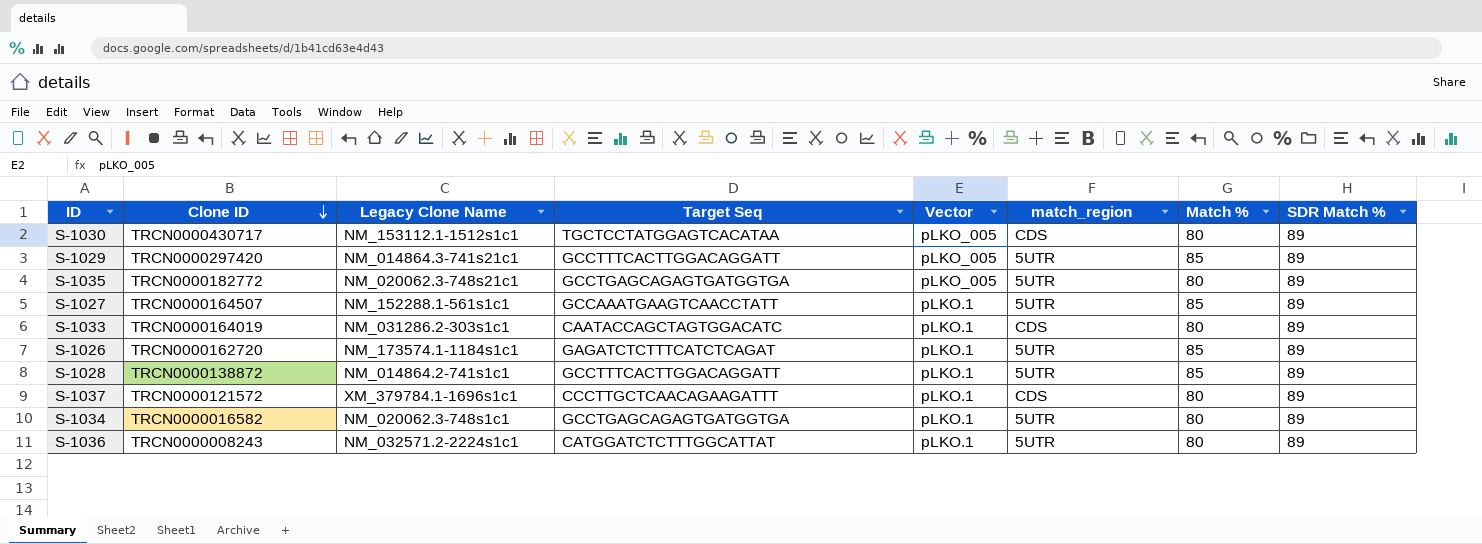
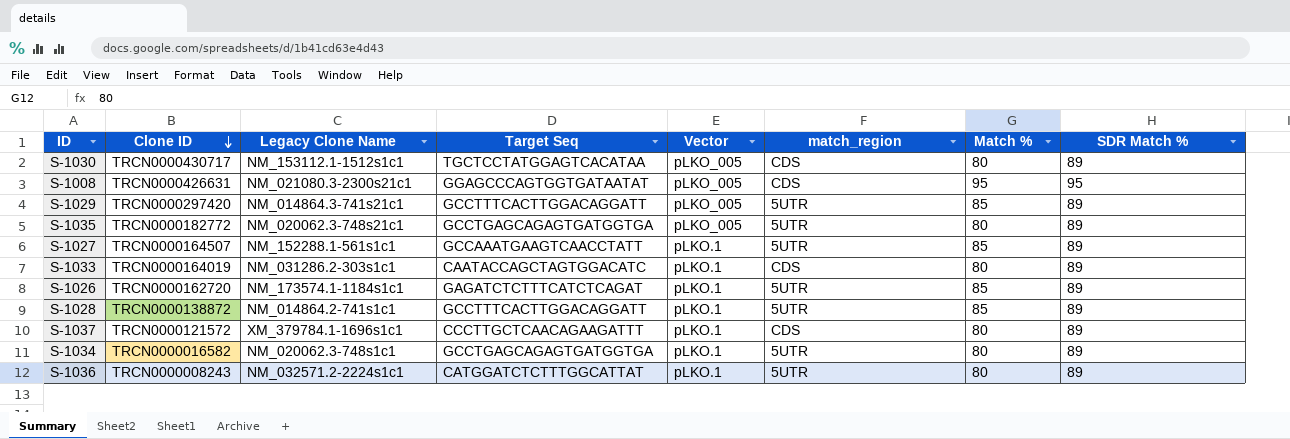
row S-1008: none -> TRCN0000426631 | NM_021080.3-2300s21c1 | GGAGCCCAGTGGTGATAATAT | pLKO_005 | CDS | 95 | 95

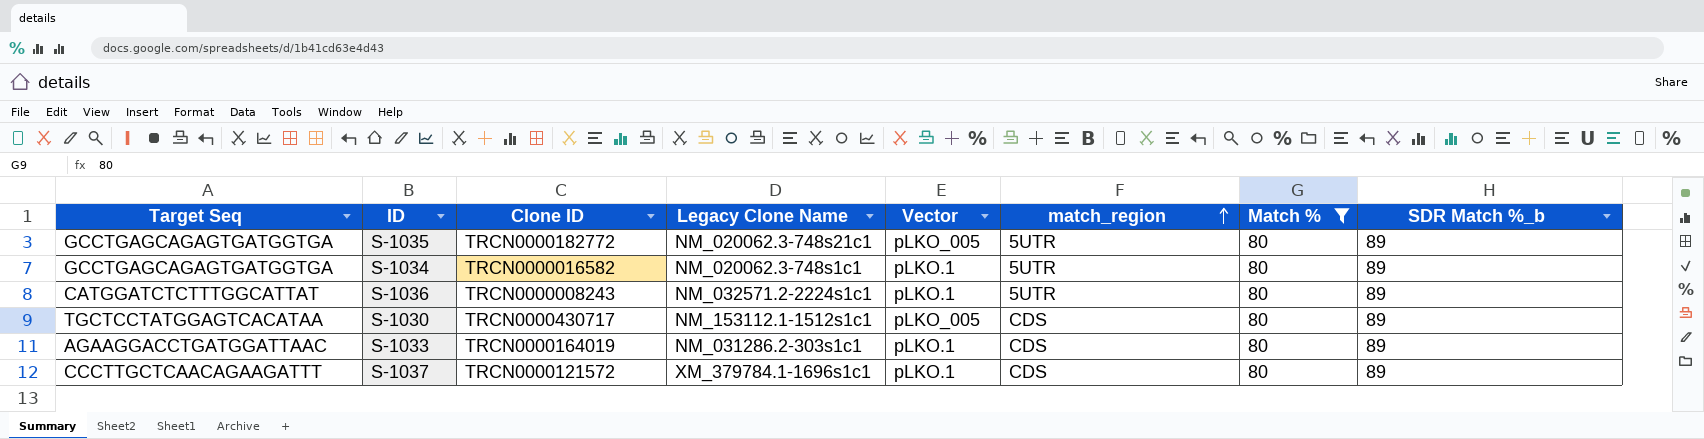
filter: none -> Match % = 80
row order: Clone ID descending -> match_region ascending
column Target Seq | position: 4 -> 1
column name: SDR Match % -> SDR Match %_b
S-1033 | Target Seq: CAATACCAGCTAGTGGACATC -> AGAAGGACCTGATGGATTAAC

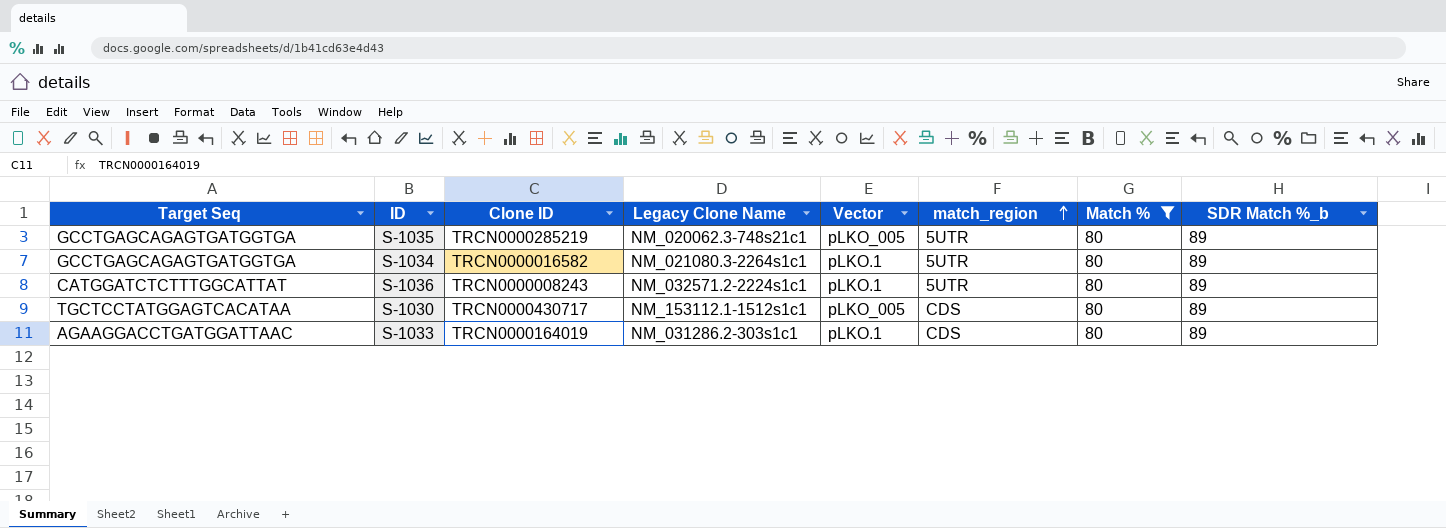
row S-1037: CCCTTGCTCAACAGAAGATTT | TRCN0000121572 | XM_379784.1-1696s1c1 | pLKO.1 | CDS | 80 | 89 -> none
S-1035 | Clone ID: TRCN0000182772 -> TRCN0000285219
S-1034 | Legacy Clone Name: NM_020062.3-748s1c1 -> NM_021080.3-2264s1c1

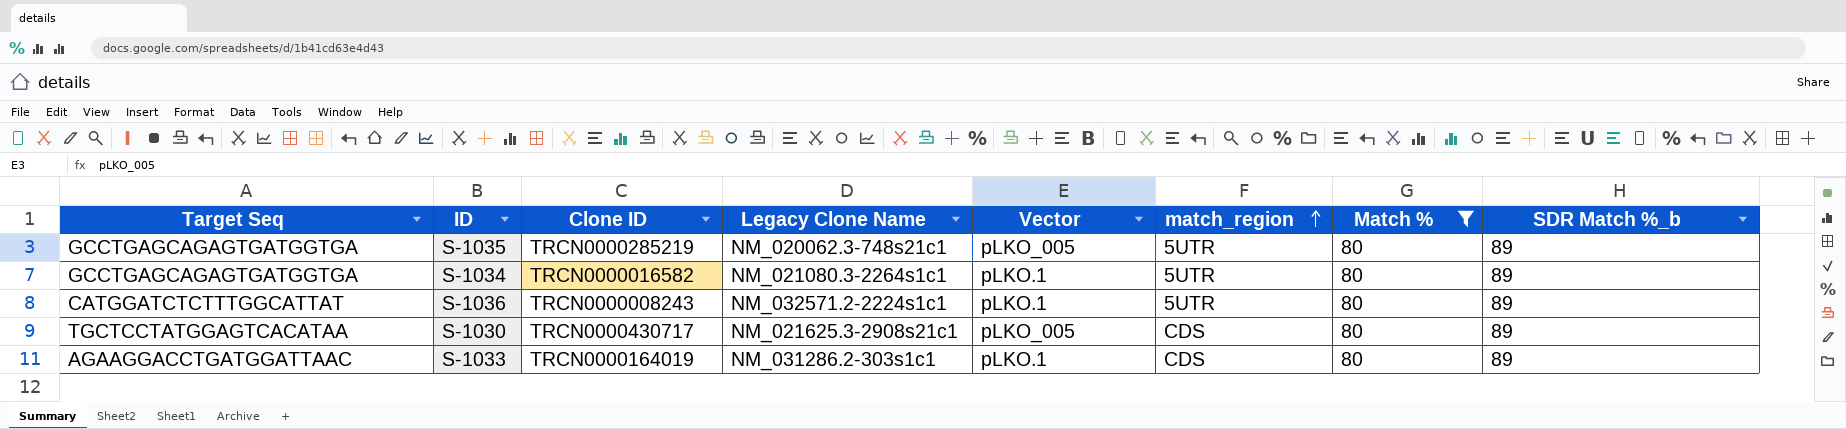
S-1030 | Legacy Clone Name: NM_153112.1-1512s1c1 -> NM_021625.3-2908s21c1

